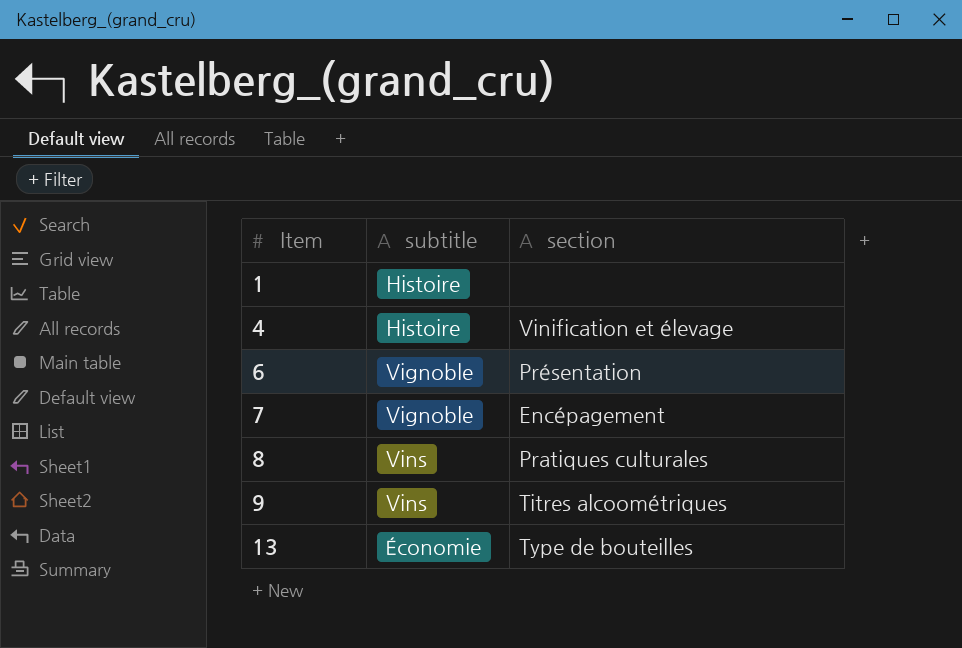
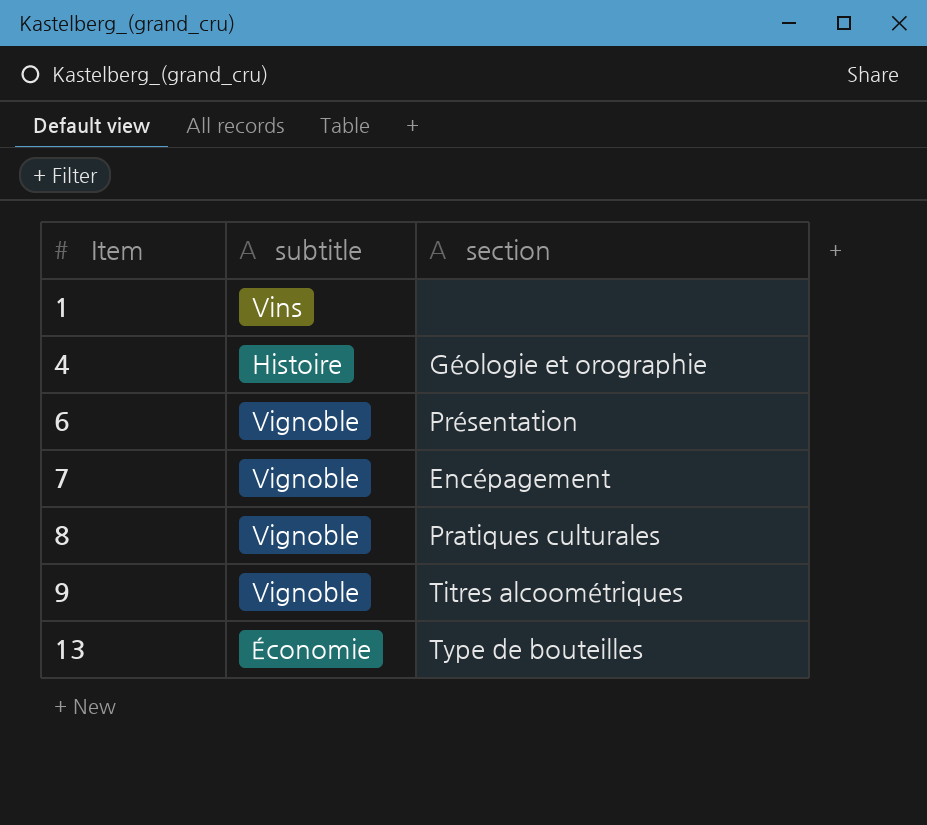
1 | subtitle: Histoire -> Vins
4 | section: Vinification et élevage -> Géologie et orographie
8 | subtitle: Vins -> Vignoble
9 | subtitle: Vins -> Vignoble

